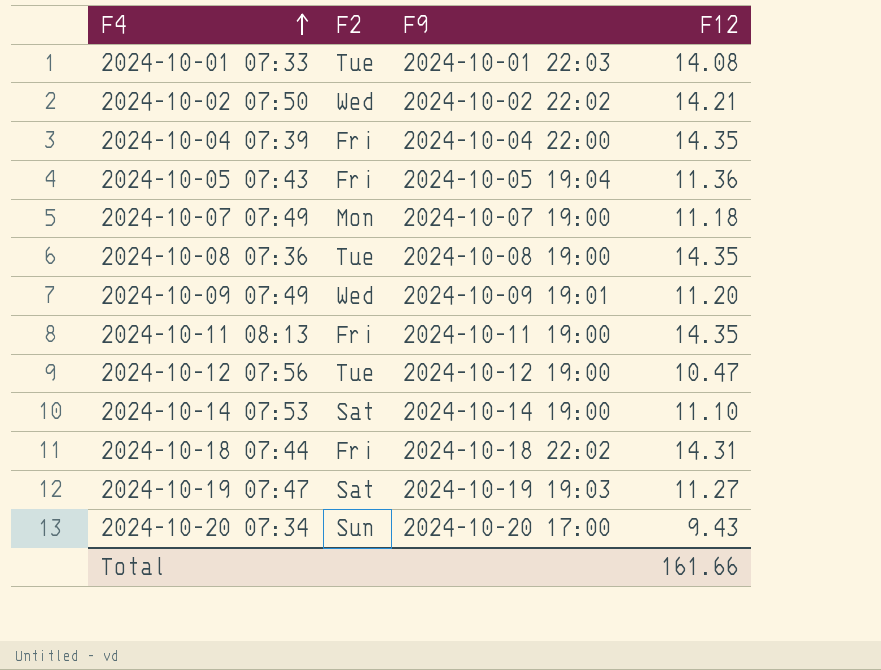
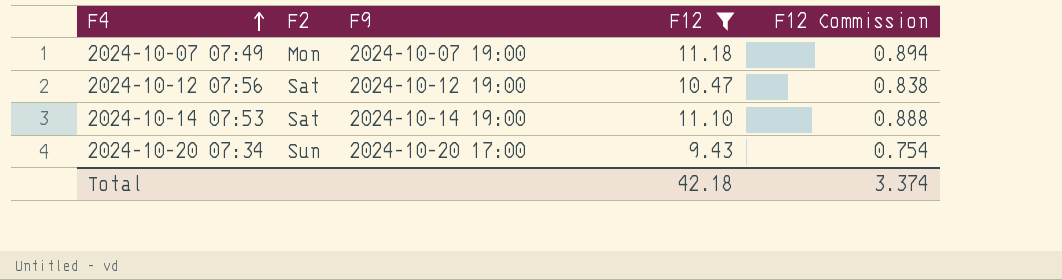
filter: none -> F12 <= 11.18
column F12 Commission | formula: none -> [F12] * 0.08
2024-10-12 07:56 | F2: Tue -> Sat
Total | F12: 161.66 -> 42.18

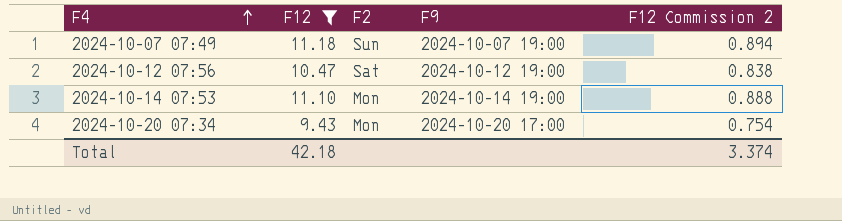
column F12 | position: 4 -> 2
column name: F12 Commission -> F12 Commission 2
2024-10-07 07:49 | F2: Mon -> Sun
2024-10-14 07:53 | F2: Sat -> Mon
2024-10-20 07:34 | F2: Sun -> Mon

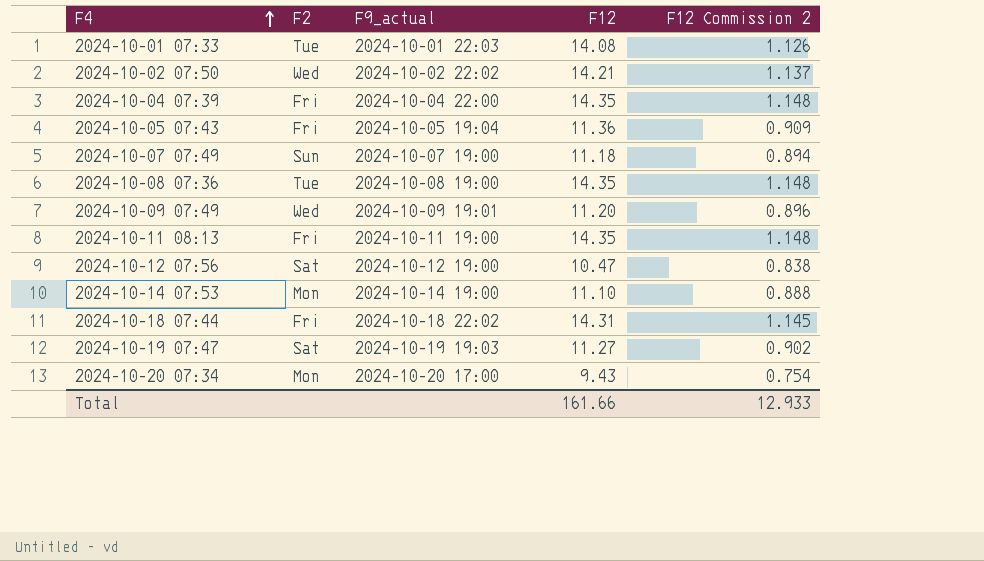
filter: F12 <= 11.18 -> none
column name: F9 -> F9_actual
column F12 | position: 2 -> 4
Total | F12: 42.18 -> 161.66
Total | F12 Commission 2: 3.374 -> 12.933

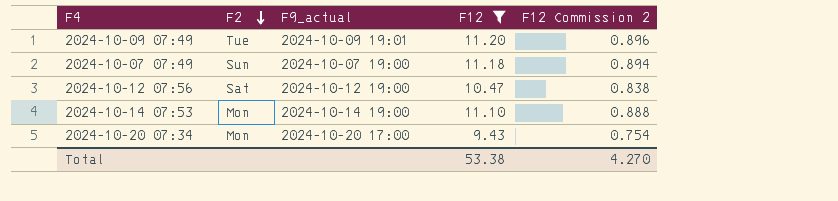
filter: none -> F12 <= 11.20
row order: F4 ascending -> F2 descending
2024-10-09 07:49 | F2: Wed -> Tue
Total | F12: 161.66 -> 53.38
Total | F12 Commission 2: 12.933 -> 4.270

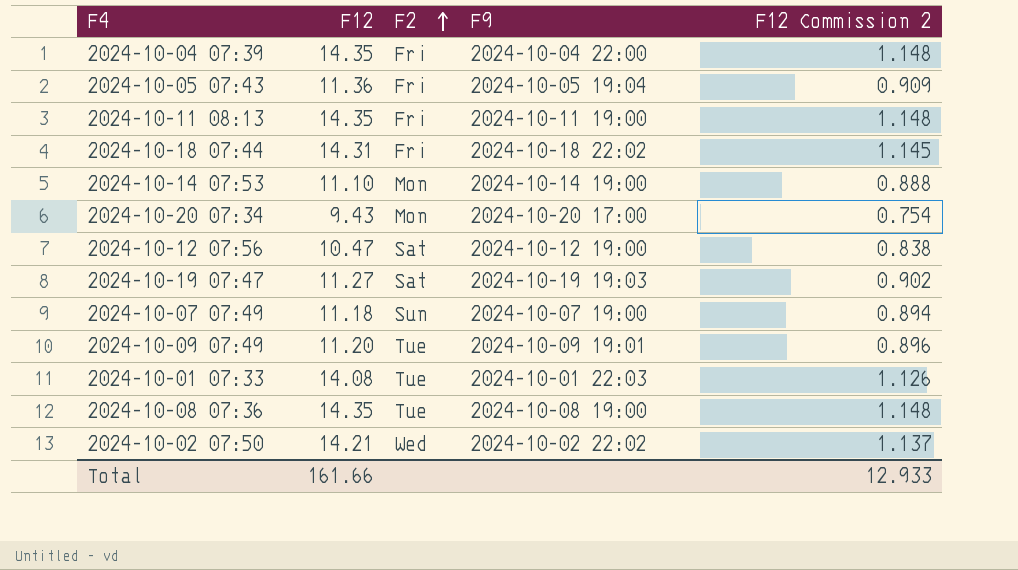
filter: F12 <= 11.20 -> none
row order: F2 descending -> F2 ascending
column F12 | position: 4 -> 2
column name: F9_actual -> F9
Total | F12: 53.38 -> 161.66
Total | F12 Commission 2: 4.270 -> 12.933

